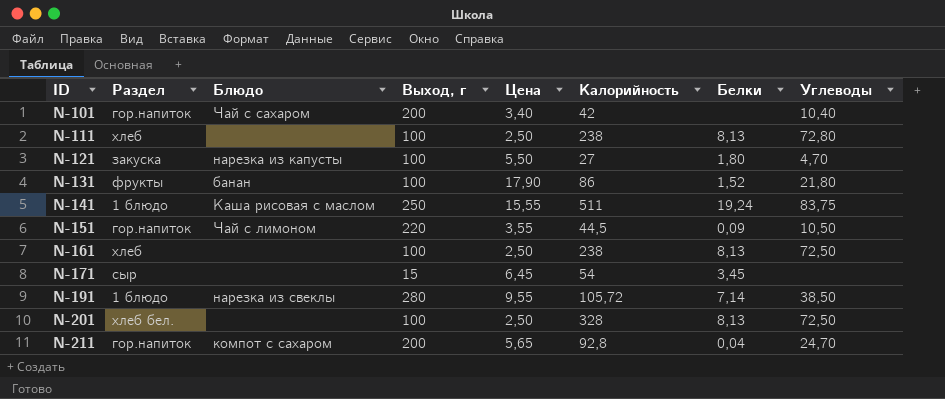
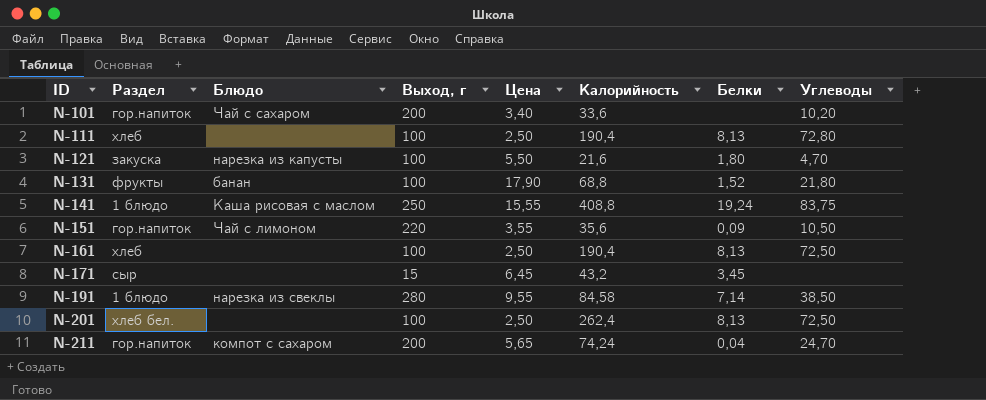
N-101 | Калорийность: 42 -> 33,6
N-101 | Углеводы: 10,40 -> 10,20
N-111 | Калорийность: 238 -> 190,4
N-121 | Калорийность: 27 -> 21,6
N-131 | Калорийность: 86 -> 68,8
N-141 | Калорийность: 511 -> 408,8
N-151 | Калорийность: 44,5 -> 35,6
N-161 | Калорийность: 238 -> 190,4
N-171 | Калорийность: 54 -> 43,2
N-191 | Калорийность: 105,72 -> 84,58
N-201 | Калорийность: 328 -> 262,4
N-211 | Калорийность: 92,8 -> 74,24

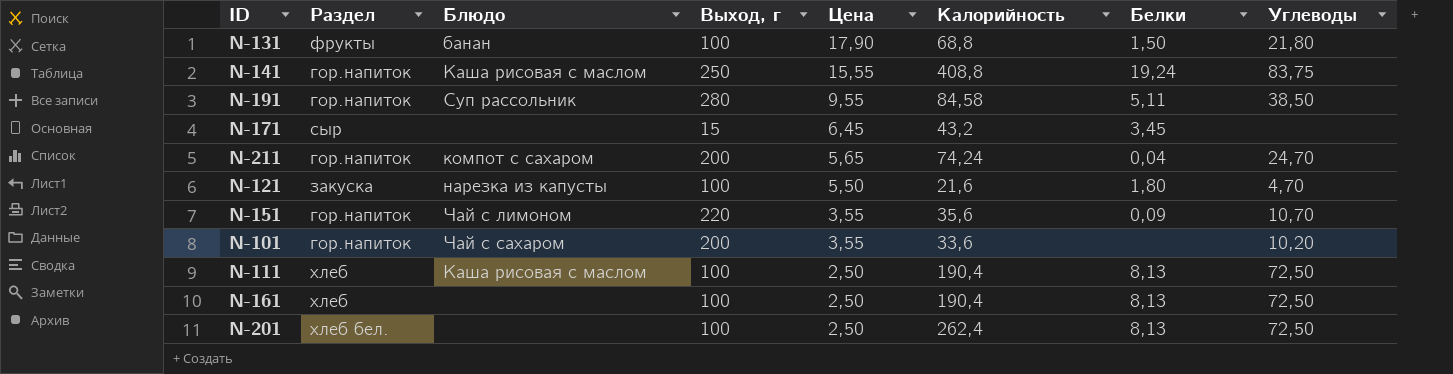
row order: ID ascending -> Цена descending
N-131 | Белки: 1,52 -> 1,50
N-141 | Раздел: 1 блюдо -> гор.напиток
N-191 | Раздел: 1 блюдо -> гор.напиток
N-191 | Блюдо: нарезка из свеклы -> Суп рассольник
N-191 | Белки: 7,14 -> 5,11
N-151 | Углеводы: 10,50 -> 10,70
N-101 | Цена: 3,40 -> 3,55
N-111 | Блюдо: none -> Каша рисовая с маслом
N-111 | Углеводы: 72,80 -> 72,50

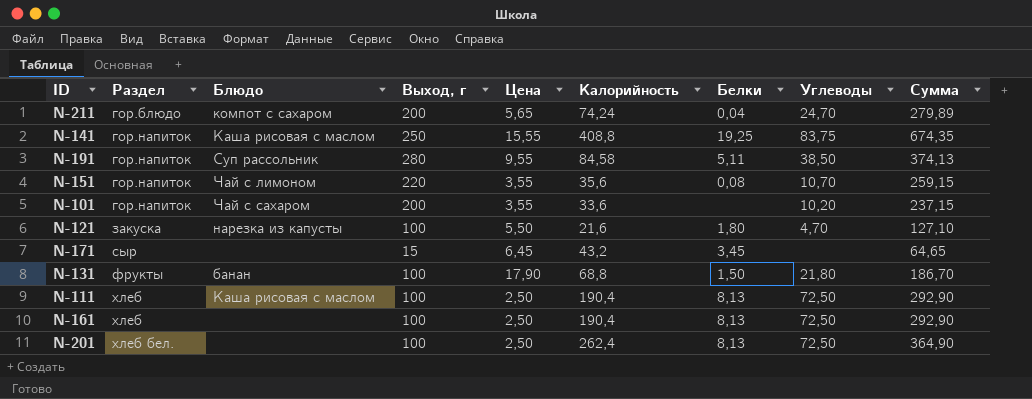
row order: Цена descending -> Раздел ascending
column Сумма | formula: none -> [Выход, г] + [Цена] + [Калорийность]
N-211 | Раздел: гор.напиток -> гор.блюдо
N-141 | Белки: 19,24 -> 19,25
N-151 | Белки: 0,09 -> 0,08

